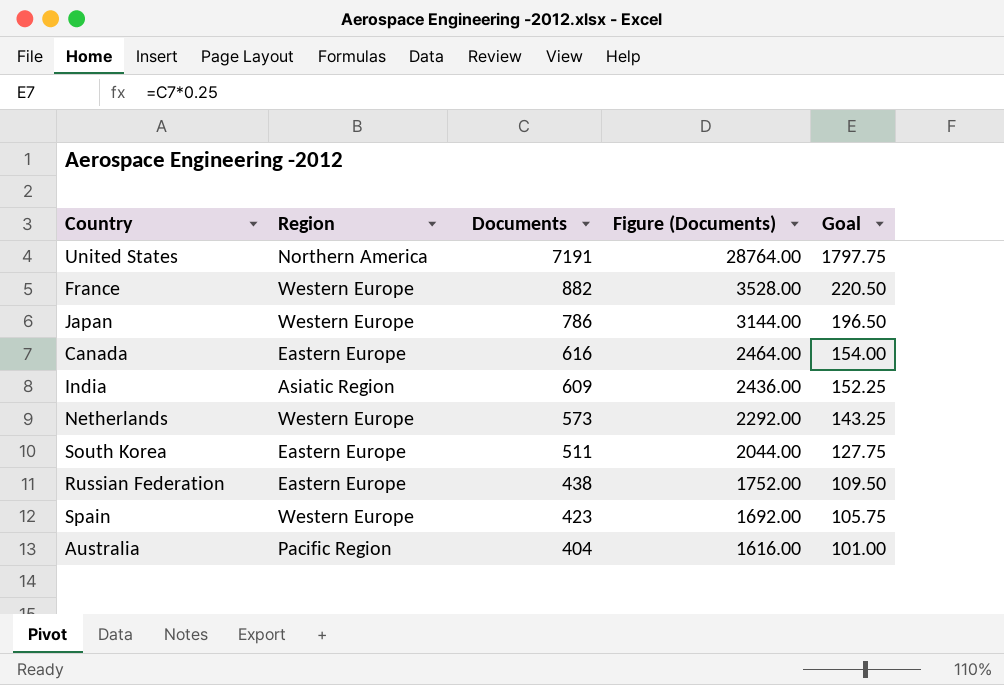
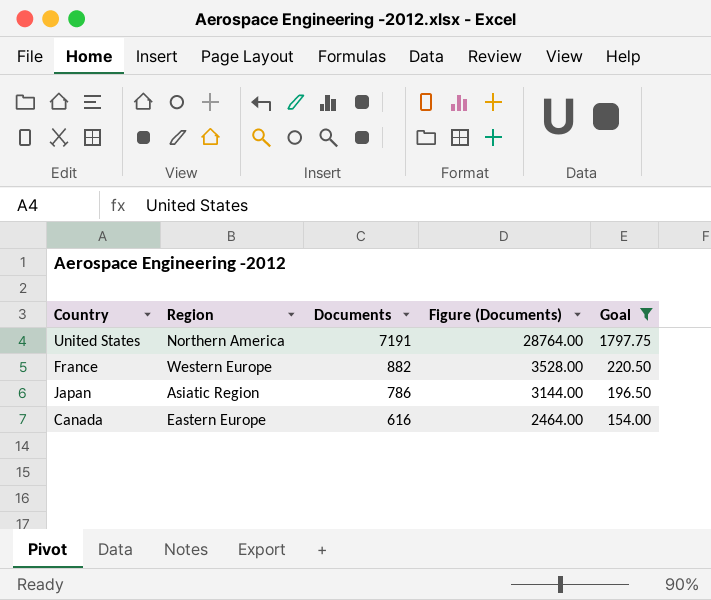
filter: none -> Goal >= 154.00
Japan | Region: Western Europe -> Asiatic Region

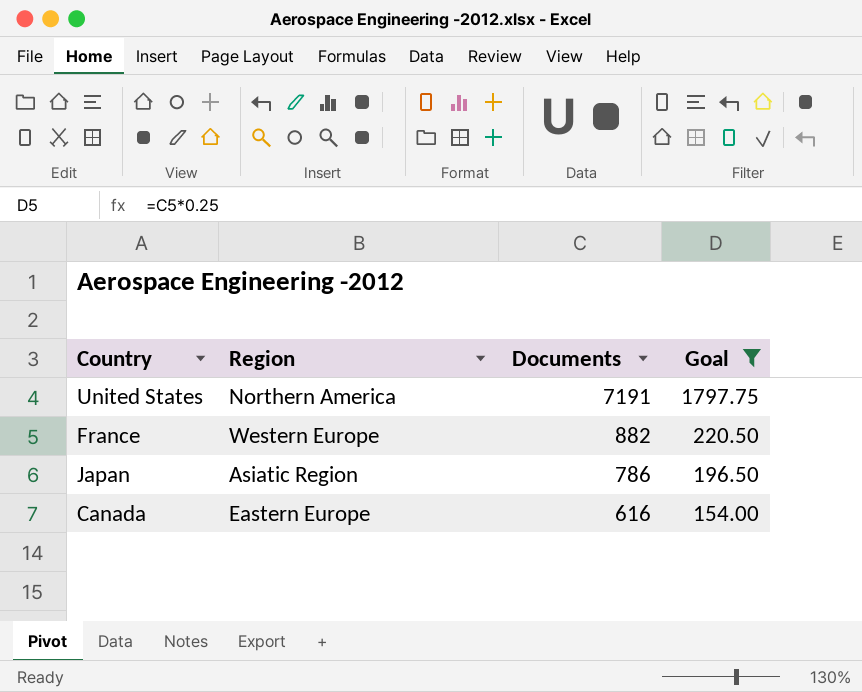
column Figure (Documents) | formula: [Documents] * 4 -> none

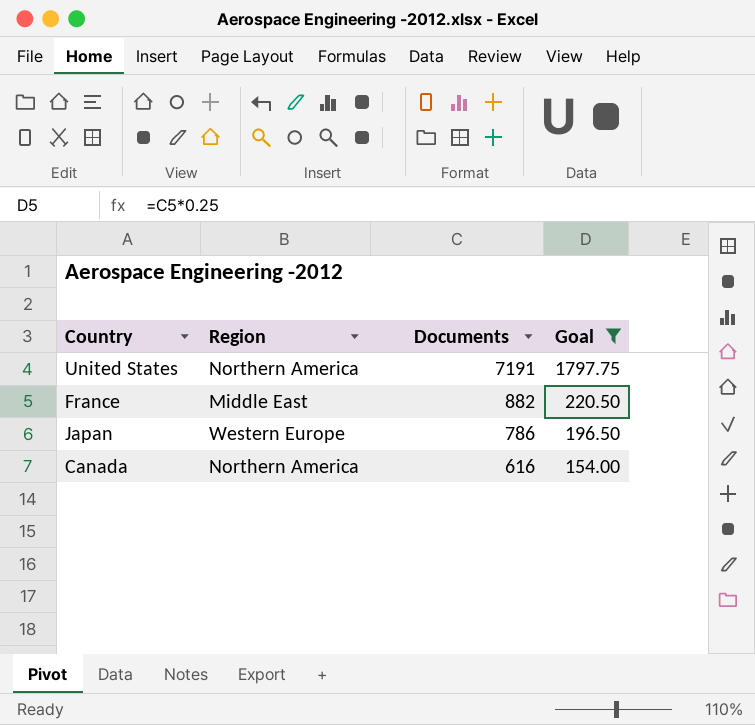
France | Region: Western Europe -> Middle East
Japan | Region: Asiatic Region -> Western Europe
Canada | Region: Eastern Europe -> Northern America

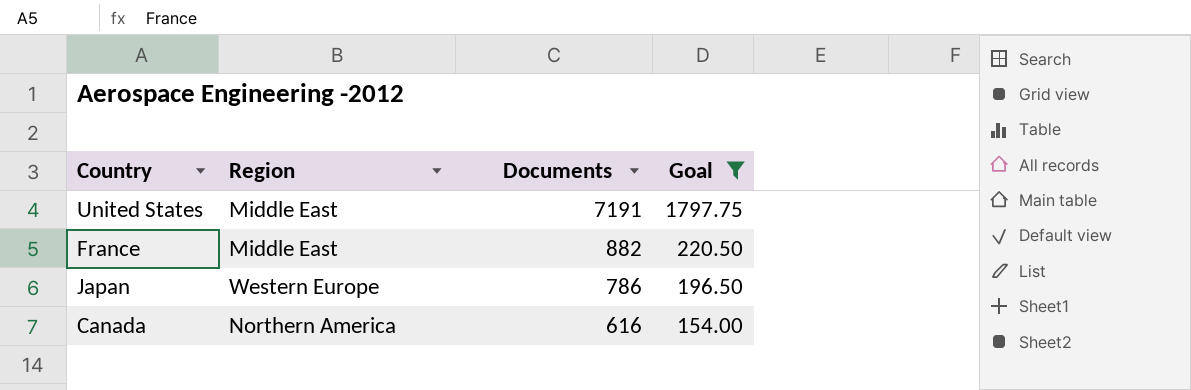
United States | Region: Northern America -> Middle East

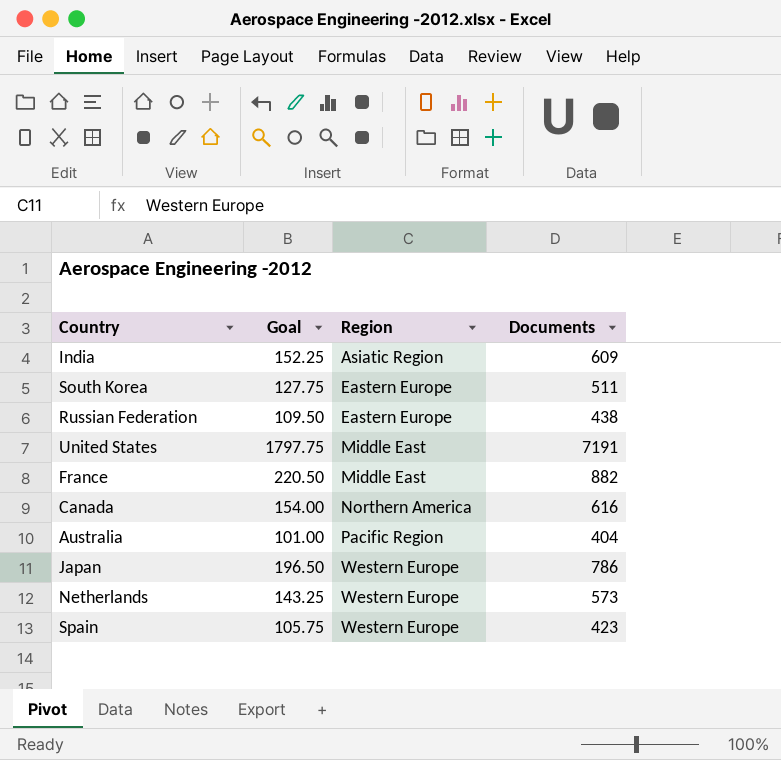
filter: Goal >= 154.00 -> none
row order: Documents descending -> Region ascending
column Goal | position: 4 -> 2

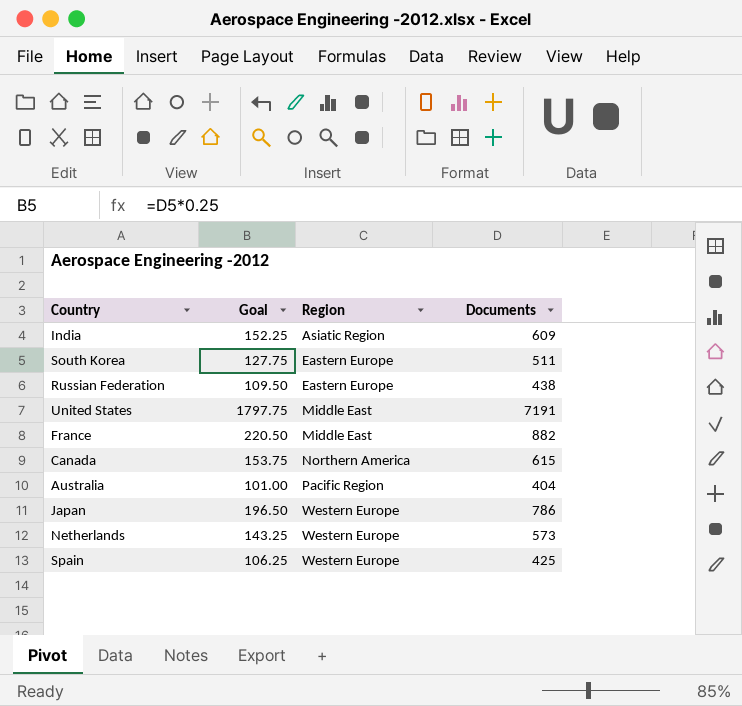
Canada | Goal: 154.00 -> 153.75
Canada | Documents: 616 -> 615
Spain | Goal: 105.75 -> 106.25
Spain | Documents: 423 -> 425

